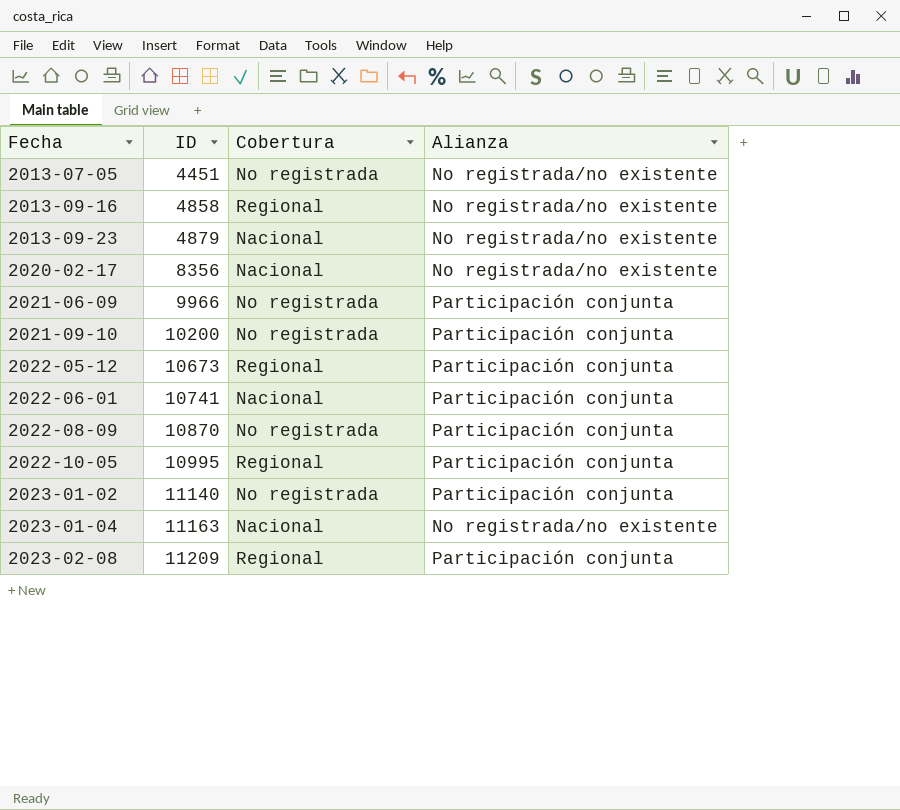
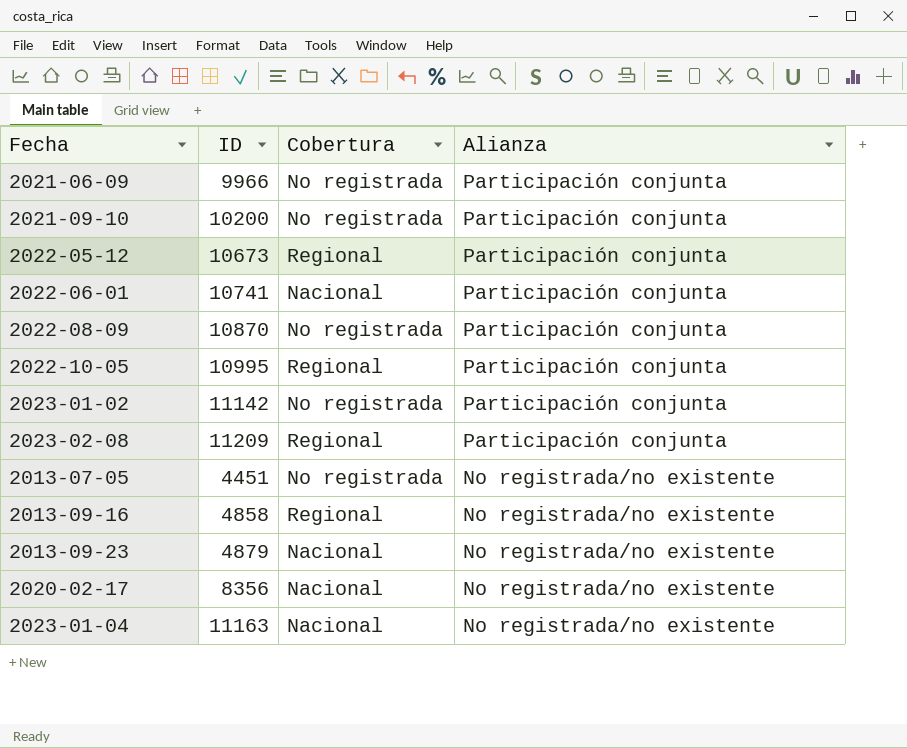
row order: Fecha ascending -> Alianza descending
2023-01-02 | ID: 11140 -> 11142

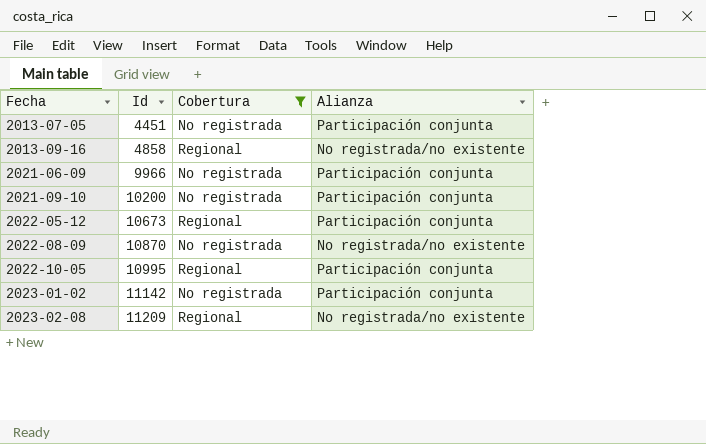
filter: none -> Cobertura != Nacional
row order: Alianza descending -> Fecha ascending
column name: ID -> Id
2013-07-05 | Alianza: No registrada/no existente -> Participación conjunta
2022-08-09 | Alianza: Participación conjunta -> No registrada/no existente
2023-02-08 | Alianza: Participación conjunta -> No registrada/no existente

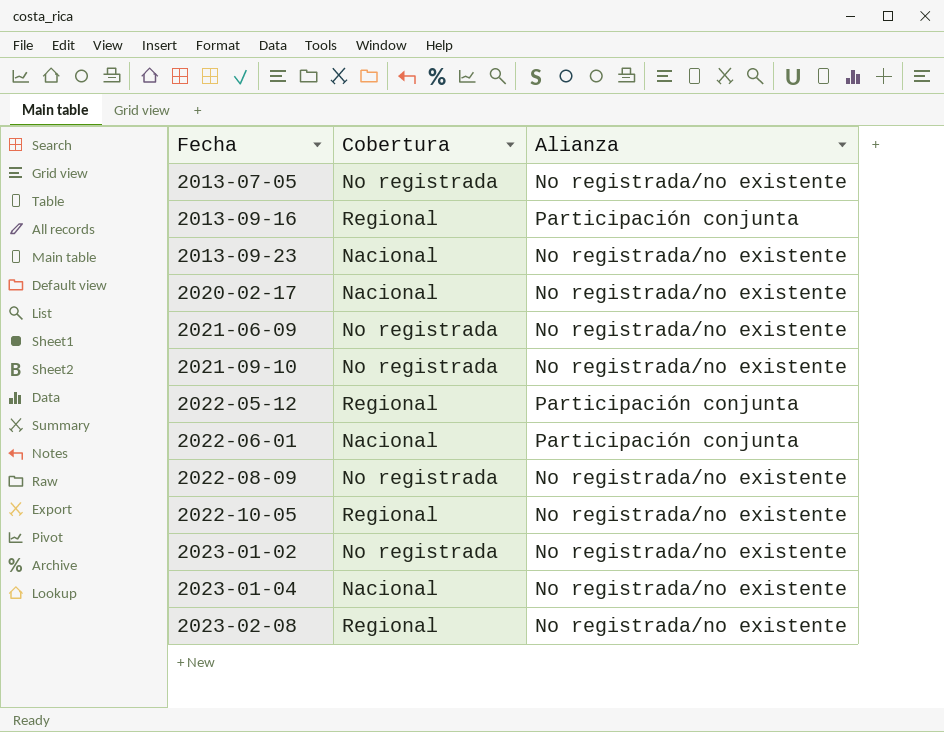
filter: Cobertura != Nacional -> none
column Id | position: 2 -> none
2013-07-05 | Alianza: Participación conjunta -> No registrada/no existente
2013-09-16 | Alianza: No registrada/no existente -> Participación conjunta
2021-06-09 | Alianza: Participación conjunta -> No registrada/no existente
2021-09-10 | Alianza: Participación conjunta -> No registrada/no existente
2022-10-05 | Alianza: Participación conjunta -> No registrada/no existente
2023-01-02 | Alianza: Participación conjunta -> No registrada/no existente

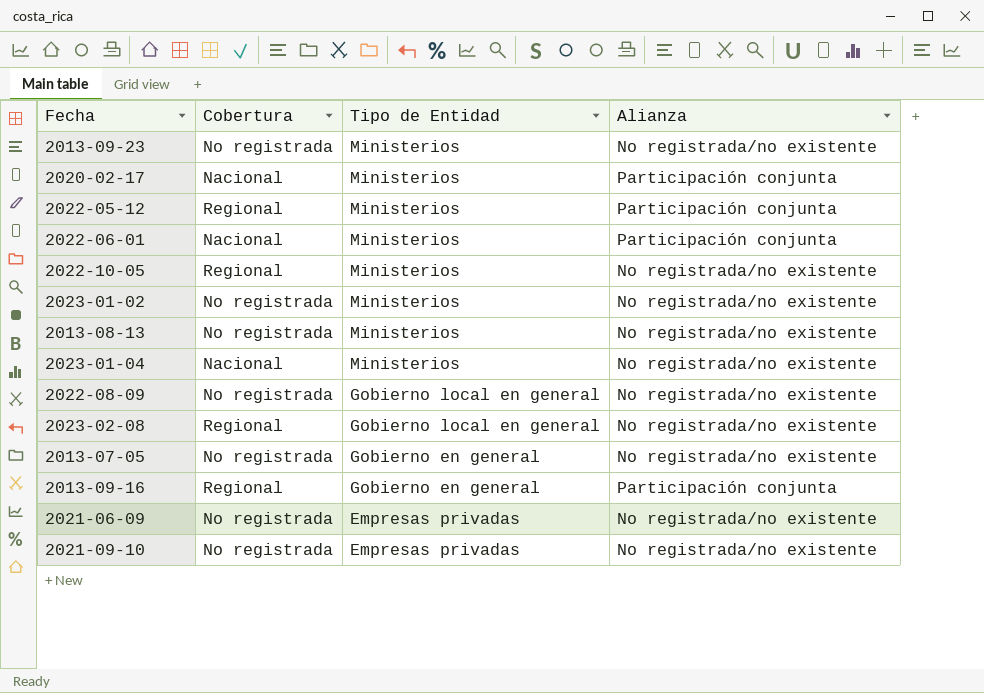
row order: Fecha ascending -> Tipo de Entidad descending
column Tipo de Entidad | position: none -> 3
2013-09-23 | Cobertura: Nacional -> No registrada
2020-02-17 | Alianza: No registrada/no existente -> Participación conjunta
row 2013-08-13: none -> No registrada | Ministerios | No registrada/no existente

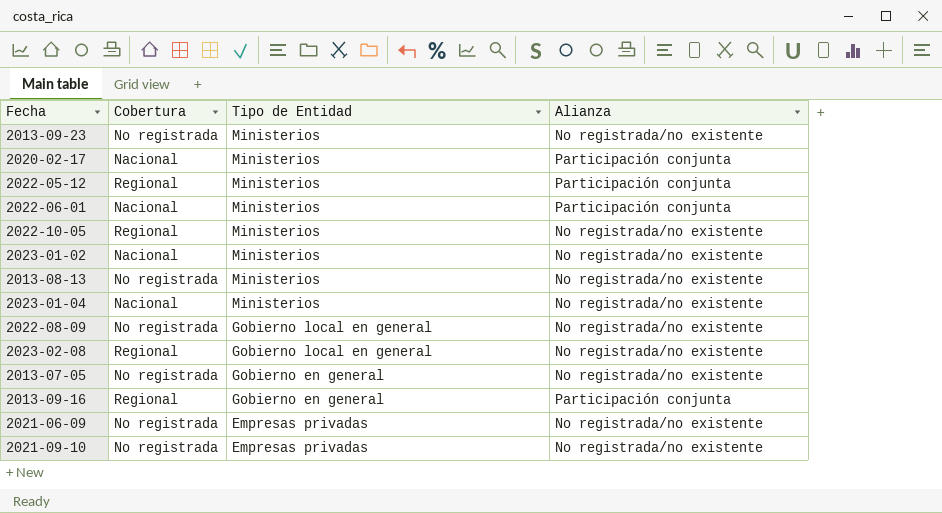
2023-01-02 | Cobertura: No registrada -> Nacional

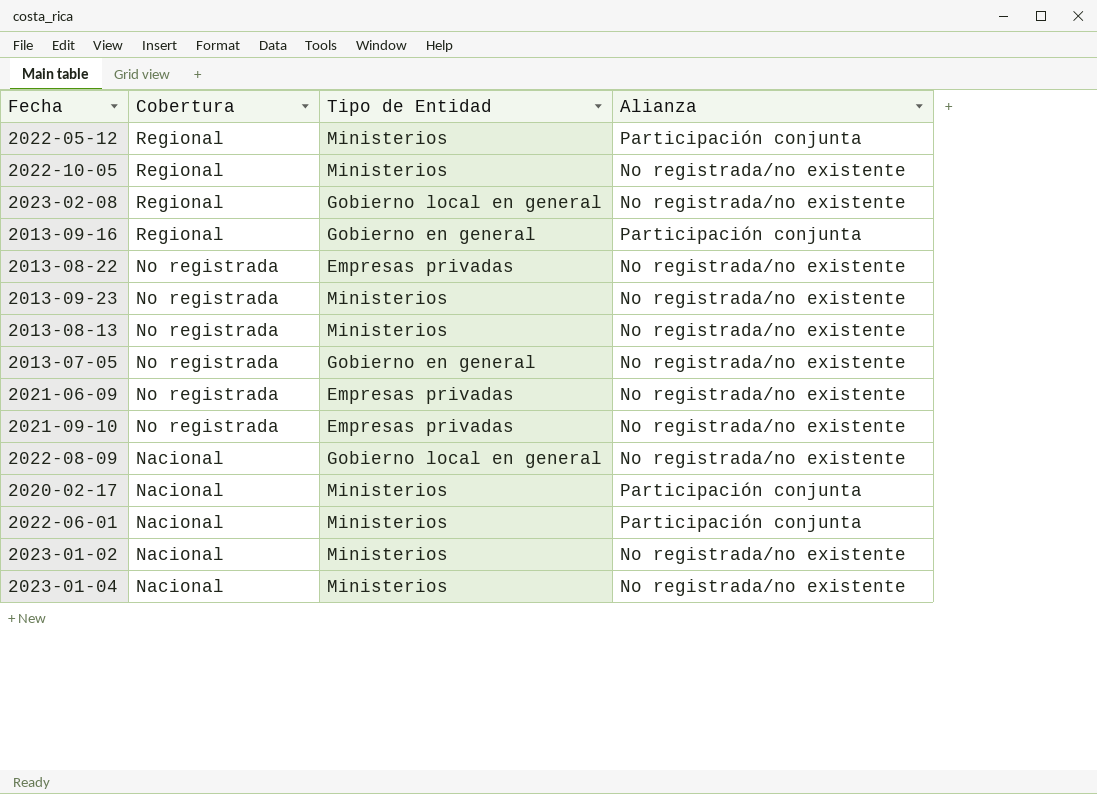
row order: Tipo de Entidad descending -> Cobertura descending
row 2013-08-22: none -> No registrada | Empresas privadas | No registrada/no existente
2022-08-09 | Cobertura: No registrada -> Nacional

